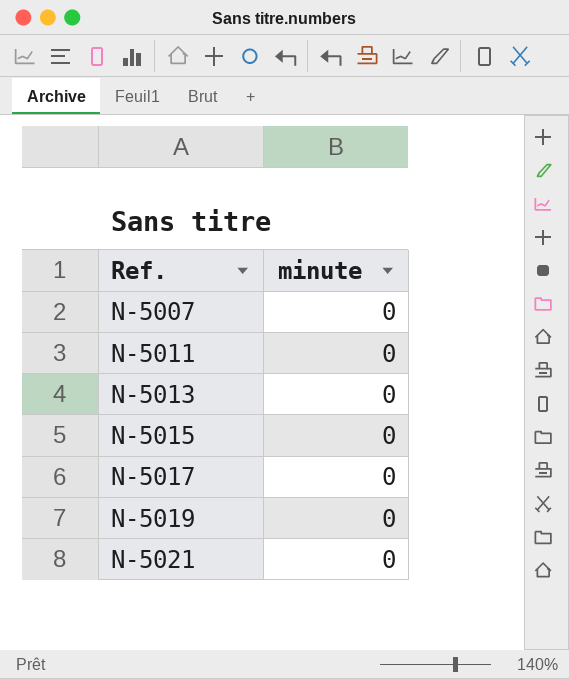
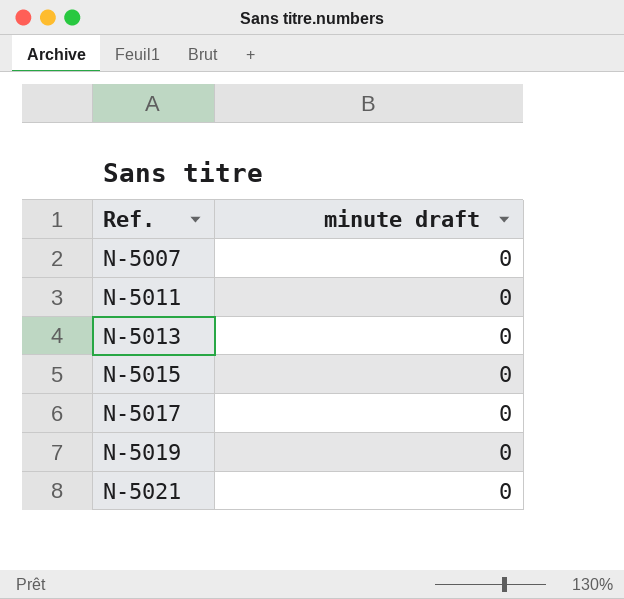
column name: minute -> minute draft

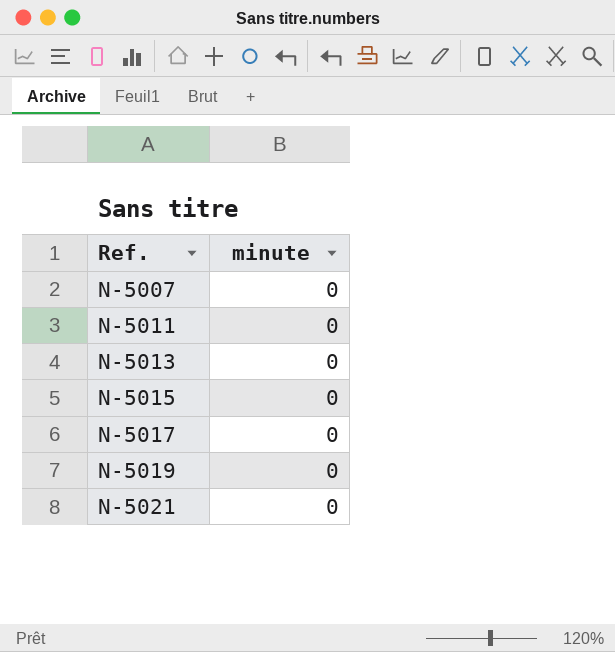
column name: minute draft -> minute

